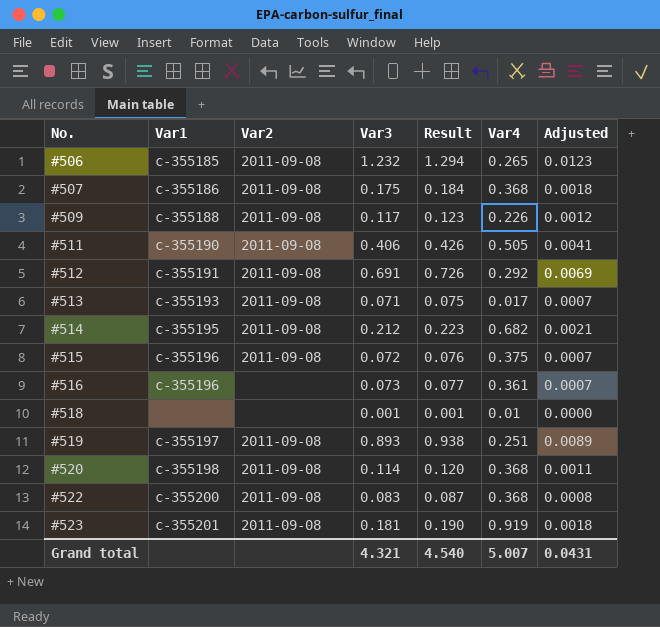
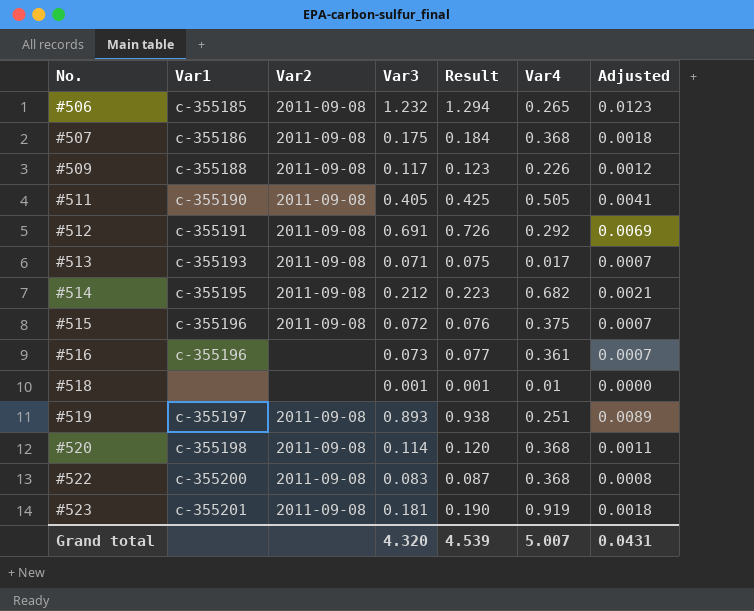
#511 | Var3: 0.406 -> 0.405
#511 | Result: 0.426 -> 0.425
Grand total | Var3: 4.321 -> 4.320
Grand total | Result: 4.540 -> 4.539

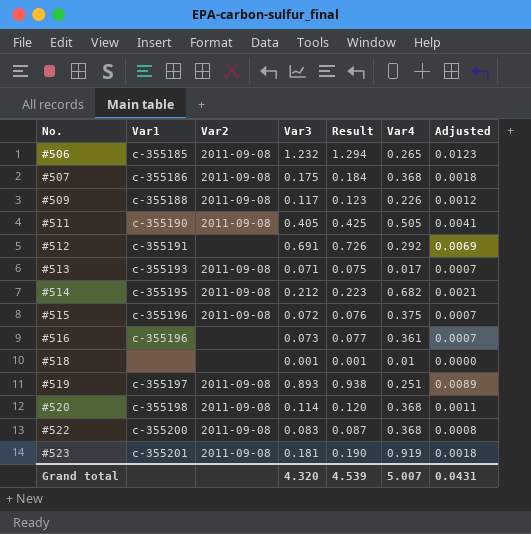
#512 | Var2: 2011-09-08 -> none

